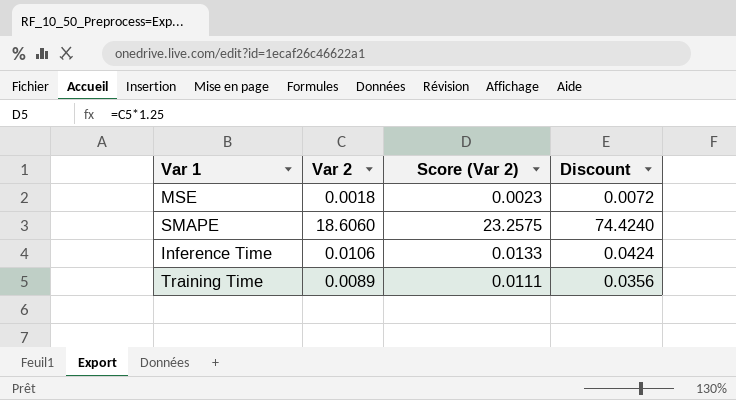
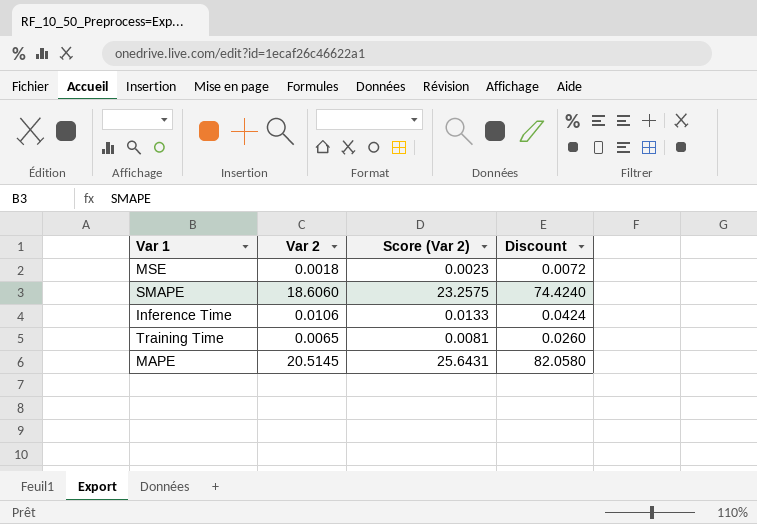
Training Time | Var 2: 0.0089 -> 0.0065
Training Time | Score (Var 2): 0.0111 -> 0.0081
Training Time | Discount: 0.0356 -> 0.0260
row MAPE: none -> 20.5145 | 25.6431 | 82.0580

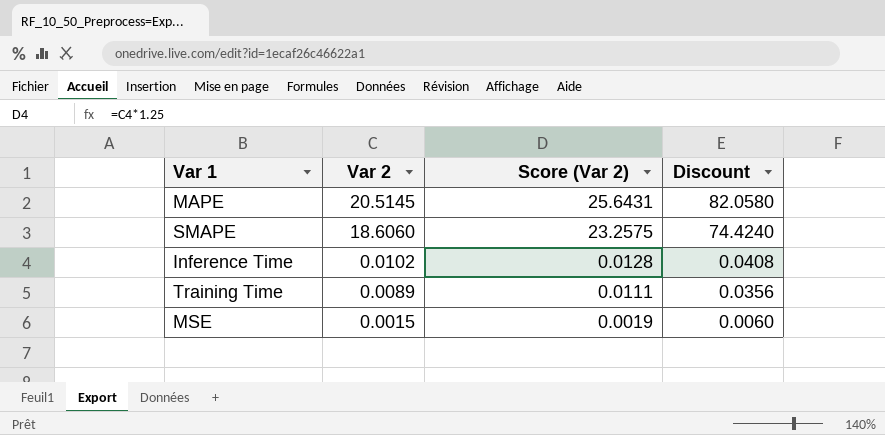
row order: none -> Var 2 descending
Inference Time | Var 2: 0.0106 -> 0.0102
Inference Time | Score (Var 2): 0.0133 -> 0.0128
Inference Time | Discount: 0.0424 -> 0.0408
Training Time | Var 2: 0.0065 -> 0.0089
Training Time | Score (Var 2): 0.0081 -> 0.0111
Training Time | Discount: 0.0260 -> 0.0356
MSE | Var 2: 0.0018 -> 0.0015
MSE | Score (Var 2): 0.0023 -> 0.0019
MSE | Discount: 0.0072 -> 0.0060

